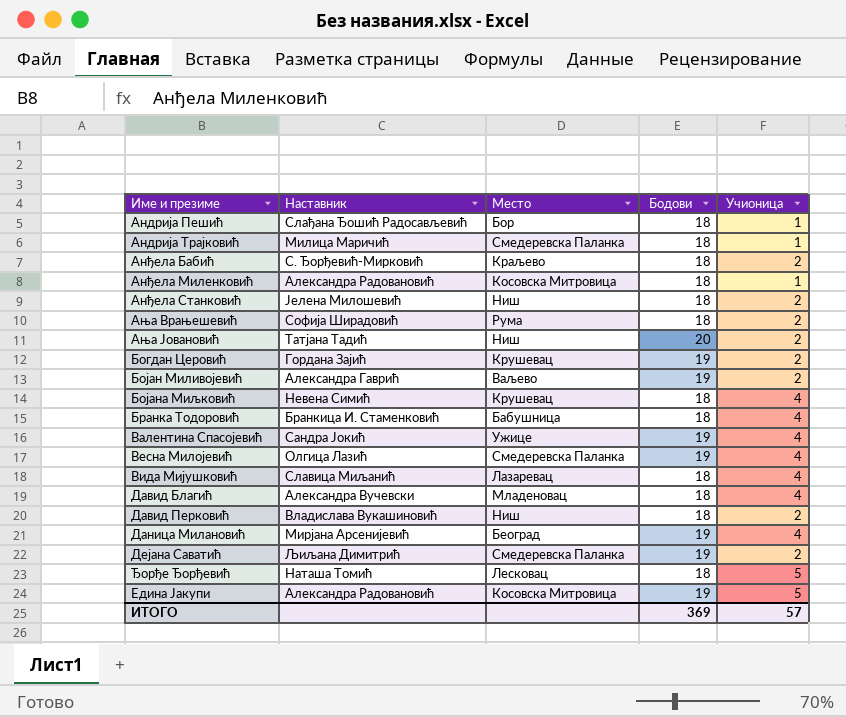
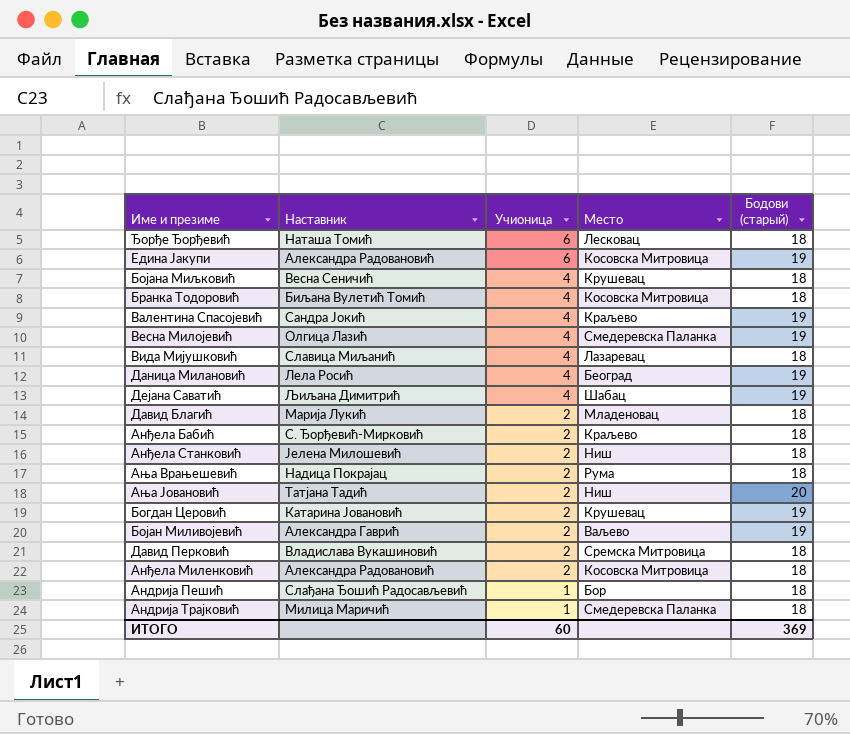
row order: none -> Учионица descending
column Учионица | position: 5 -> 3
column name: Бодови -> Бодови (старый)
Ђорђе Ђорђевић | Учионица: 5 -> 6
Едина Јакупи | Учионица: 5 -> 6
Бојана Миљковић | Наставник: Невена Симић -> Весна Сеничић
Бранка Тодоровић | Наставник: Бранкица И. Стаменковић -> Биљана Вулетић Томић
Бранка Тодоровић | Место: Бабушница -> Косовска Митровица
Валентина Спасојевић | Место: Ужице -> Краљево
Даница Милановић | Наставник: Мирјана Арсенијевић -> Лела Росић
Дејана Саватић | Учионица: 2 -> 4
Дејана Саватић | Место: Смедеревска Паланка -> Шабац
Давид Благић | Наставник: Александра Вучевски -> Марија Лукић
Давид Благић | Учионица: 4 -> 2
Ања Врањешевић | Наставник: Софија Ширадовић -> Надица Покрајац
Богдан Церовић | Наставник: Гордана Зајић -> Катарина Јовановић
Давид Перковић | Место: Ниш -> Сремска Митровица
Анђела Миленковић | Учионица: 1 -> 2
ИТОГО | Учионица: 57 -> 60

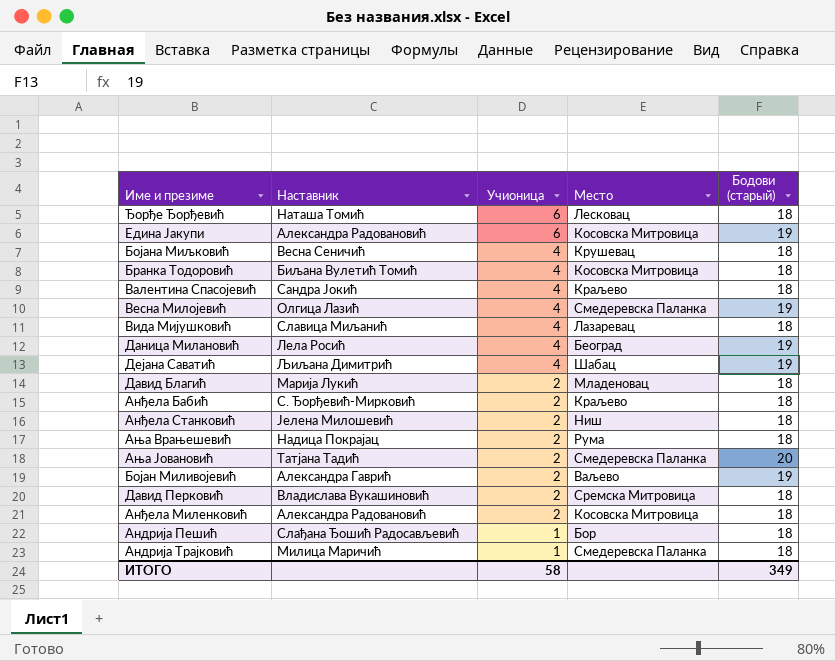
row Богдан Церовић: Катарина Јовановић | 2 | Крушевац | 19 -> none
Валентина Спасојевић | Бодови (старый): 19 -> 18
Ања Јовановић | Место: Ниш -> Смедеревска Паланка
ИТОГО | Учионица: 60 -> 58
ИТОГО | Бодови (старый): 369 -> 349

